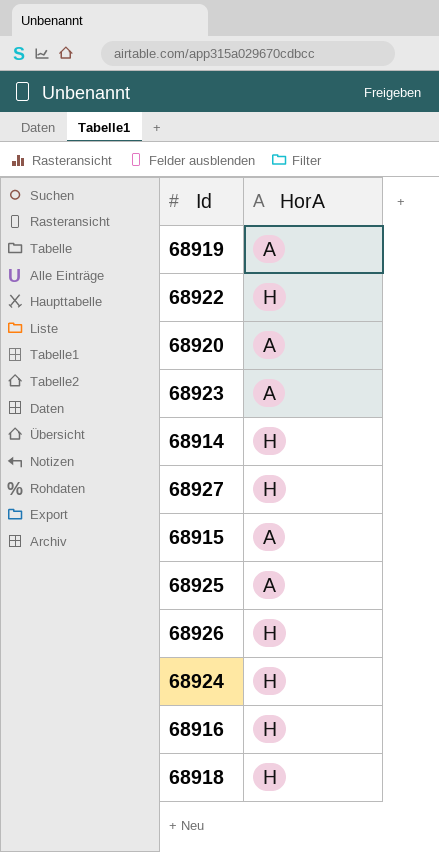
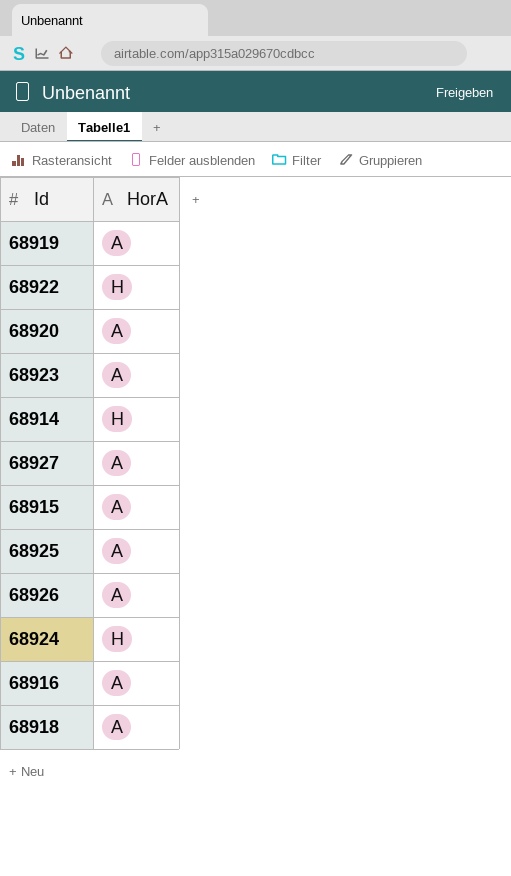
68927 | HorA: H -> A
68926 | HorA: H -> A
68916 | HorA: H -> A
68918 | HorA: H -> A

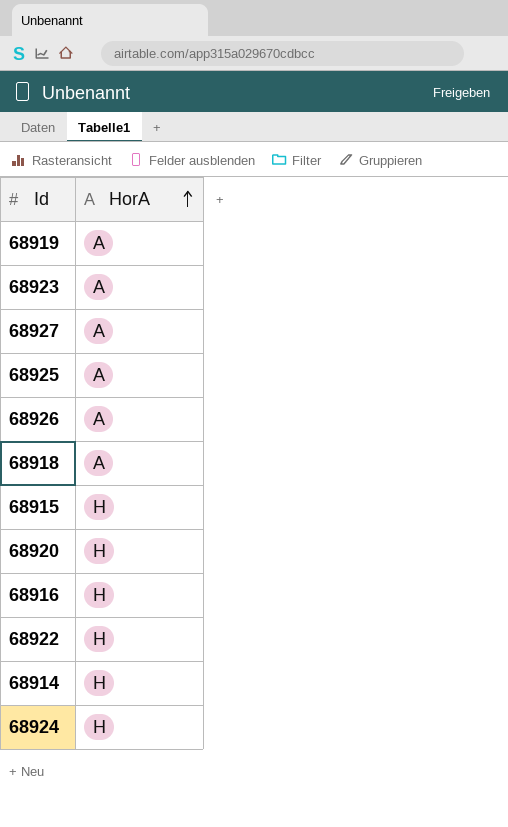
row order: none -> HorA ascending
68915 | HorA: A -> H
68920 | HorA: A -> H
68916 | HorA: A -> H

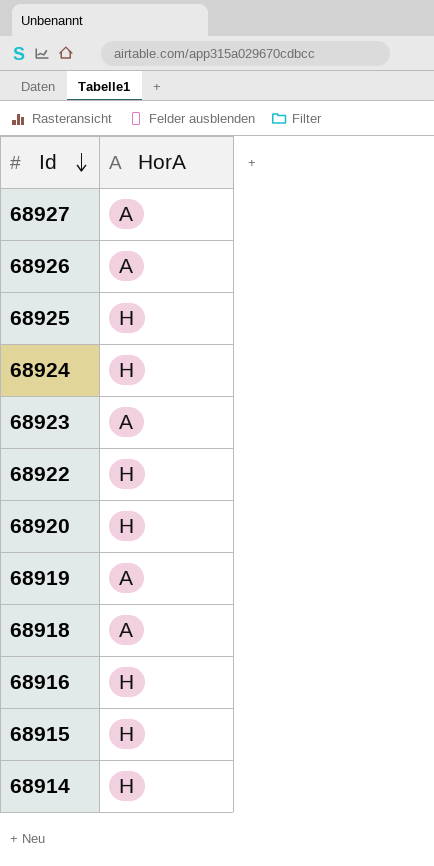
row order: HorA ascending -> Id descending
68925 | HorA: A -> H

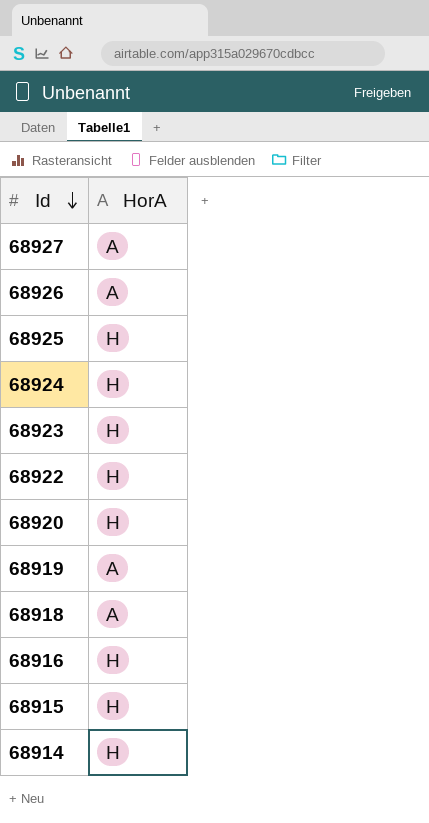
68923 | HorA: A -> H

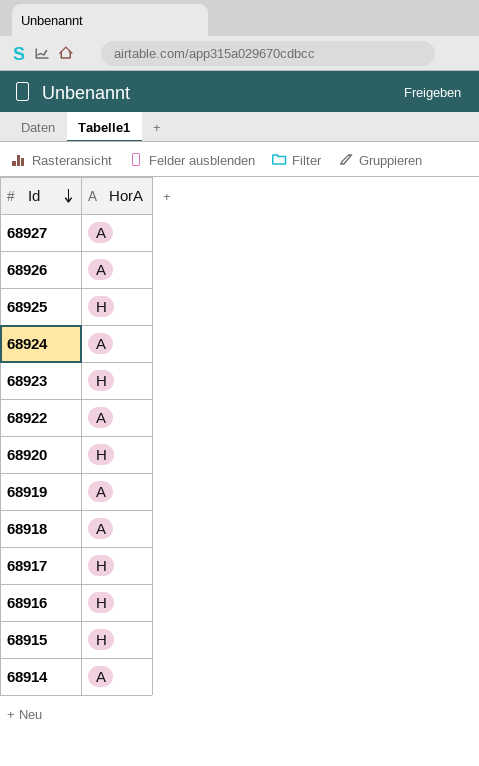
68924 | HorA: H -> A
68922 | HorA: H -> A
row 68917: none -> H
68914 | HorA: H -> A

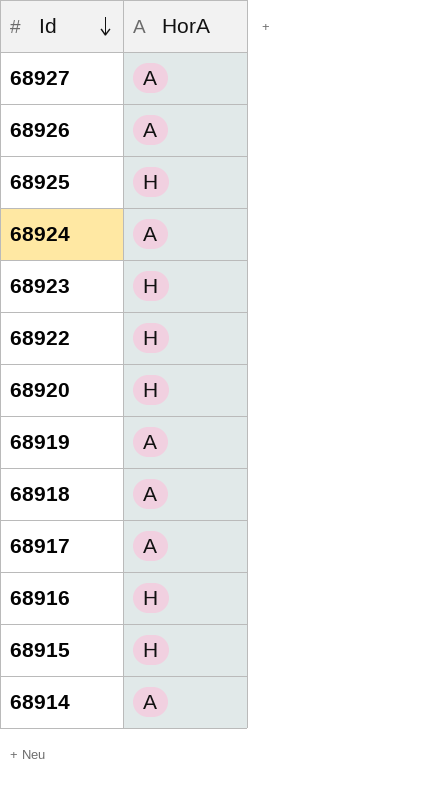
68922 | HorA: A -> H
68917 | HorA: H -> A

